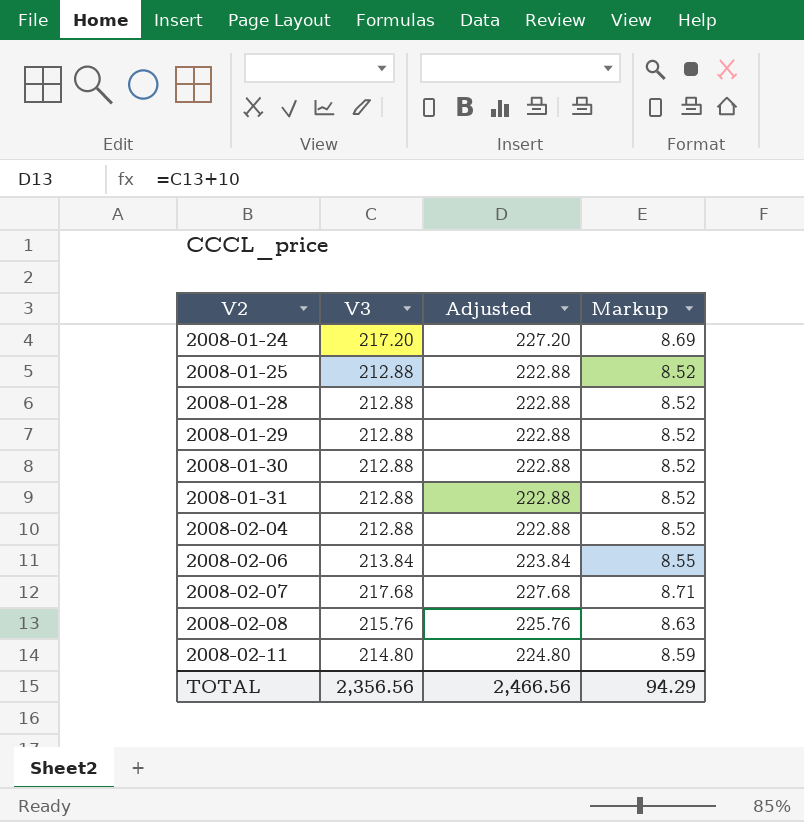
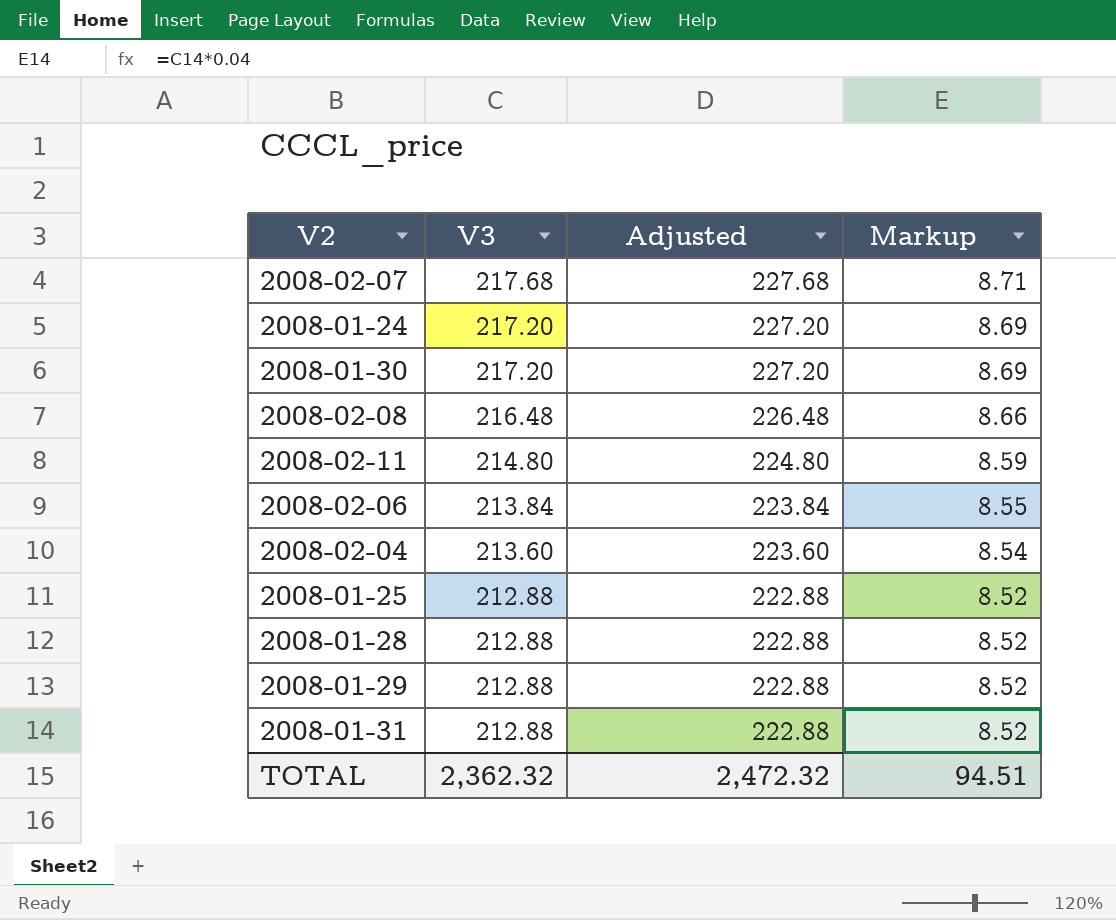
row order: V2 ascending -> V3 descending
2008-01-30 | V3: 212.88 -> 217.20
2008-01-30 | Adjusted: 222.88 -> 227.20
2008-01-30 | Markup: 8.52 -> 8.69
2008-02-08 | V3: 215.76 -> 216.48
2008-02-08 | Adjusted: 225.76 -> 226.48
2008-02-08 | Markup: 8.63 -> 8.66
2008-02-04 | V3: 212.88 -> 213.60
2008-02-04 | Adjusted: 222.88 -> 223.60
2008-02-04 | Markup: 8.52 -> 8.54
TOTAL | V3: 2,356.56 -> 2,362.32
TOTAL | Adjusted: 2,466.56 -> 2,472.32
TOTAL | Markup: 94.29 -> 94.51

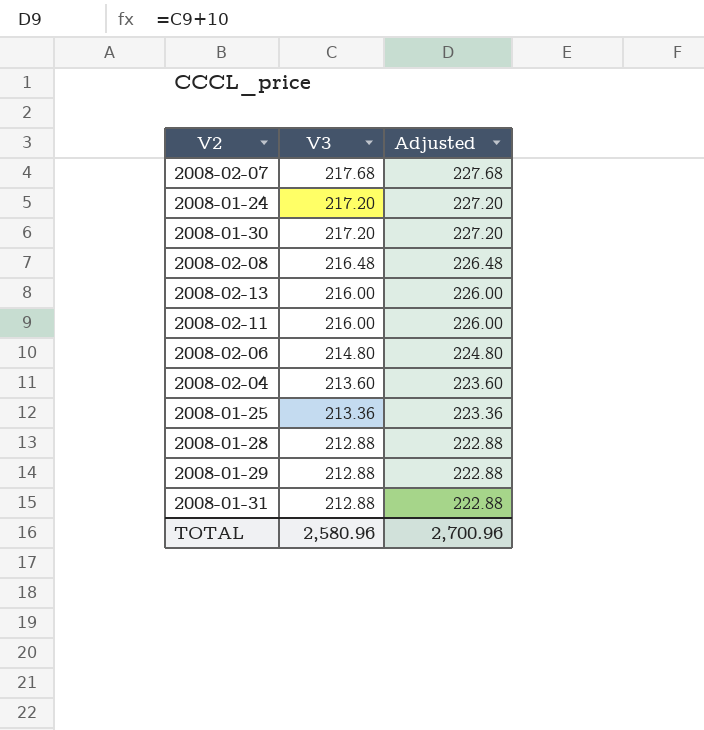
column Markup | formula: [V3] * 0.04 -> none
row 2008-02-13: none -> 216.00 | 226.00
2008-02-11 | V3: 214.80 -> 216.00
2008-02-11 | Adjusted: 224.80 -> 226.00
2008-02-06 | V3: 213.84 -> 214.80
2008-02-06 | Adjusted: 223.84 -> 224.80
2008-01-25 | V3: 212.88 -> 213.36
2008-01-25 | Adjusted: 222.88 -> 223.36
TOTAL | V3: 2,362.32 -> 2,580.96
TOTAL | Adjusted: 2,472.32 -> 2,700.96

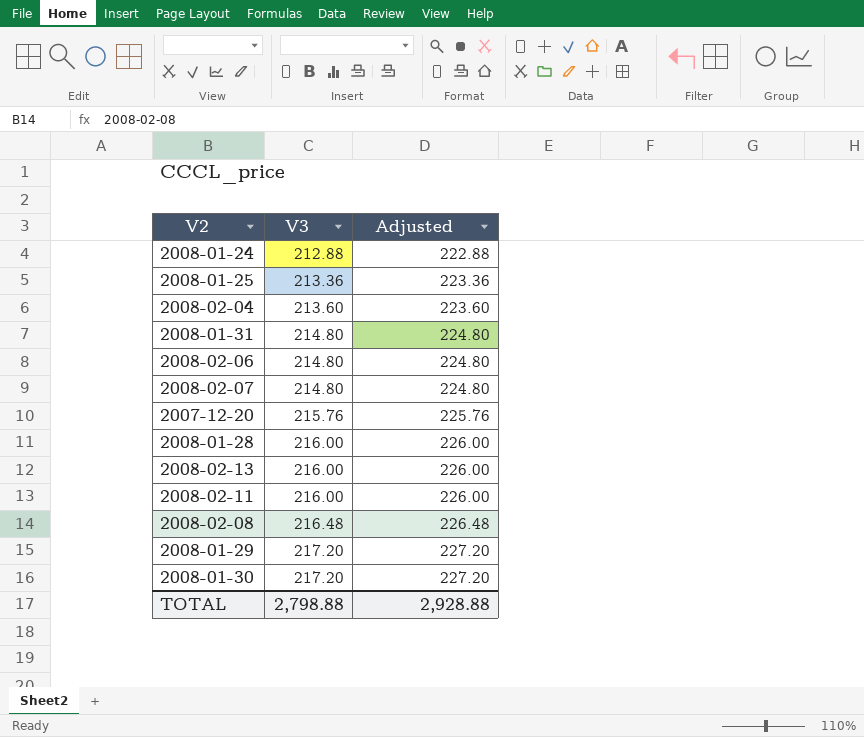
row order: V3 descending -> V3 ascending
2008-01-24 | V3: 217.20 -> 212.88
2008-01-24 | Adjusted: 227.20 -> 222.88
2008-01-31 | V3: 212.88 -> 214.80
2008-01-31 | Adjusted: 222.88 -> 224.80
2008-02-07 | V3: 217.68 -> 214.80
2008-02-07 | Adjusted: 227.68 -> 224.80
row 2007-12-20: none -> 215.76 | 225.76
2008-01-28 | V3: 212.88 -> 216.00
2008-01-28 | Adjusted: 222.88 -> 226.00
2008-01-29 | V3: 212.88 -> 217.20
2008-01-29 | Adjusted: 222.88 -> 227.20
TOTAL | V3: 2,580.96 -> 2,798.88
TOTAL | Adjusted: 2,700.96 -> 2,928.88

